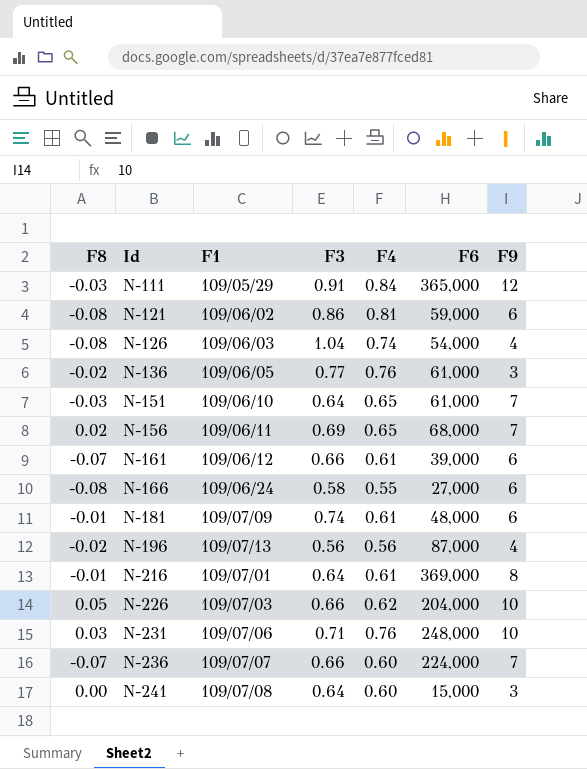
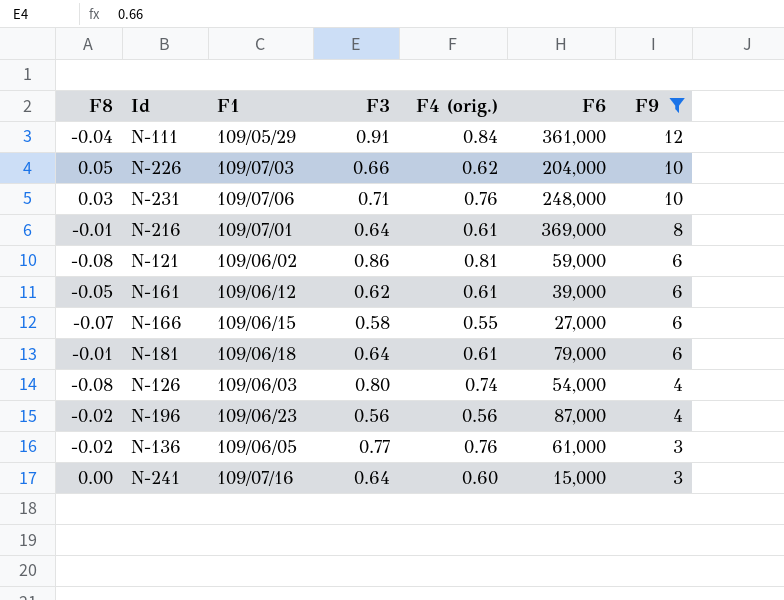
filter: none -> F9 != 7
row order: Id ascending -> F9 descending
column name: F4 -> F4 (orig.)
N-111 | F8: -0.03 -> -0.04
N-111 | F6: 365,000 -> 361,000
N-161 | F8: -0.07 -> -0.05
N-161 | F3: 0.66 -> 0.62
N-166 | F8: -0.08 -> -0.07
N-166 | F1: 109/06/24 -> 109/06/15
N-181 | F1: 109/07/09 -> 109/06/18
N-181 | F3: 0.74 -> 0.64
N-181 | F6: 48,000 -> 79,000
N-126 | F3: 1.04 -> 0.80
N-196 | F1: 109/07/13 -> 109/06/23
N-241 | F1: 109/07/08 -> 109/07/16

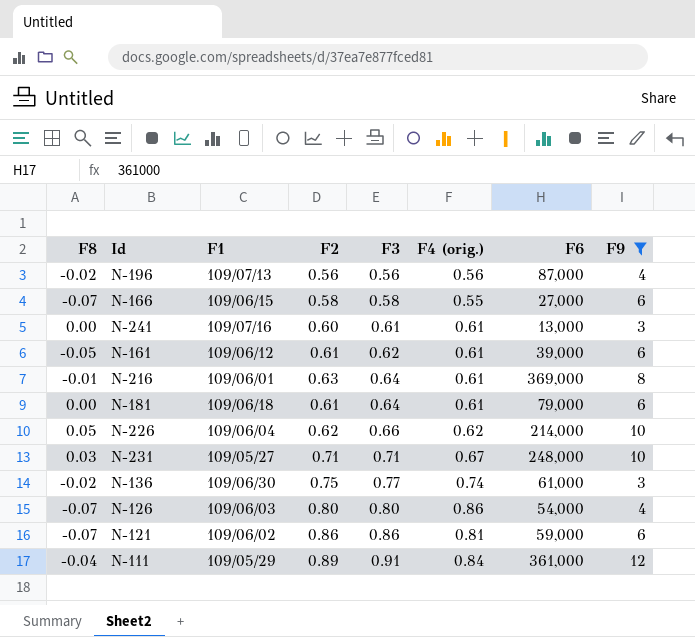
row order: F9 descending -> F3 ascending
column F2 | position: none -> 4
N-196 | F1: 109/06/23 -> 109/07/13
N-241 | F3: 0.64 -> 0.61
N-241 | F4 (orig.): 0.60 -> 0.61
N-241 | F6: 15,000 -> 13,000
N-216 | F1: 109/07/01 -> 109/06/01
N-181 | F8: -0.01 -> 0.00
N-226 | F1: 109/07/03 -> 109/06/04
N-226 | F6: 204,000 -> 214,000
N-231 | F1: 109/07/06 -> 109/05/27
N-231 | F4 (orig.): 0.76 -> 0.67
N-136 | F1: 109/06/05 -> 109/06/30
N-136 | F4 (orig.): 0.76 -> 0.74
N-126 | F8: -0.08 -> -0.07
N-126 | F4 (orig.): 0.74 -> 0.86
N-121 | F8: -0.08 -> -0.07

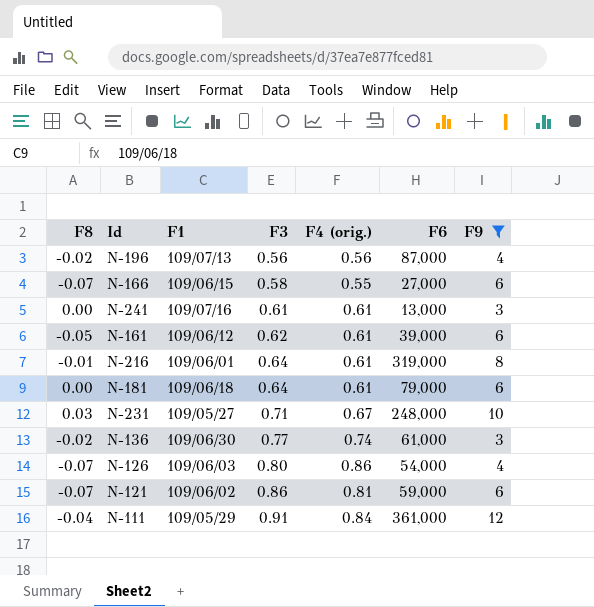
column F2 | position: 4 -> none
row N-226: 0.05 | 109/06/04 | 0.62 | 0.66 | 0.62 | 214,000 | 10 -> none
N-216 | F6: 369,000 -> 319,000

